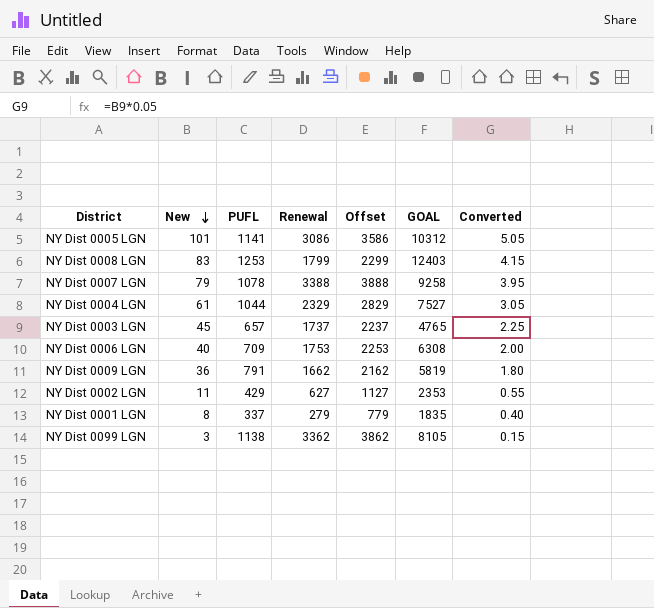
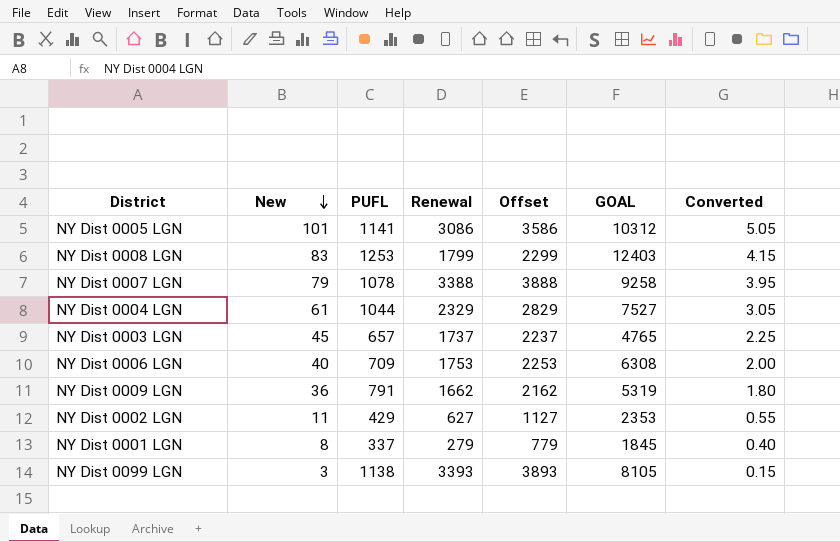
NY Dist 0009 LGN | GOAL: 5819 -> 5319
NY Dist 0001 LGN | GOAL: 1835 -> 1845
NY Dist 0099 LGN | Renewal: 3362 -> 3393
NY Dist 0099 LGN | Offset: 3862 -> 3893

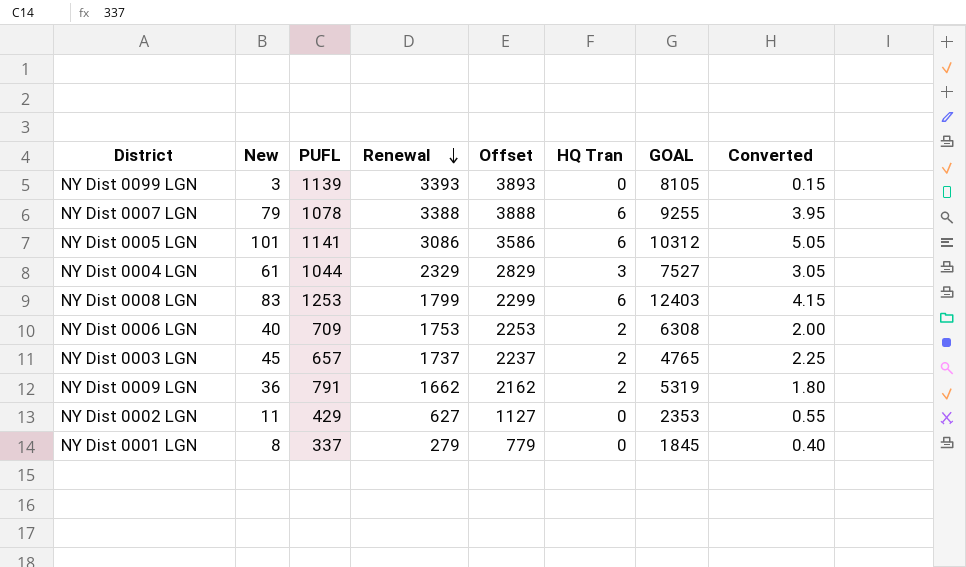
row order: New descending -> Renewal descending
column HQ Tran | position: none -> 6
NY Dist 0099 LGN | PUFL: 1138 -> 1139
NY Dist 0007 LGN | GOAL: 9258 -> 9255

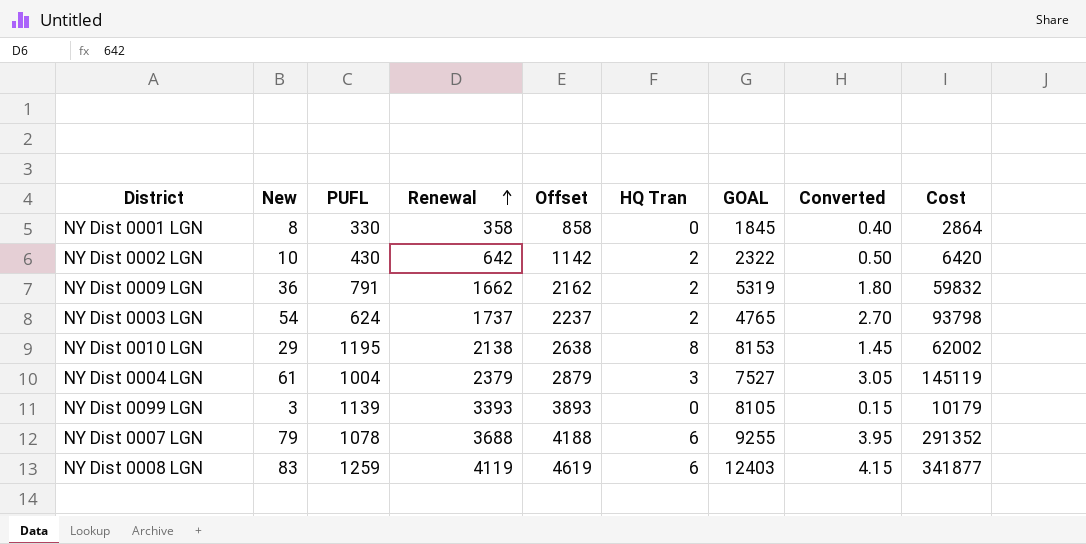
row order: Renewal descending -> Renewal ascending
column Cost | formula: none -> [New] * [Renewal]
row NY Dist 0005 LGN: 101 | 1141 | 3086 | 3586 | 6 | 10312 | 5.05 -> none
row NY Dist 0006 LGN: 40 | 709 | 1753 | 2253 | 2 | 6308 | 2.00 -> none
NY Dist 0001 LGN | PUFL: 337 -> 330
NY Dist 0001 LGN | Renewal: 279 -> 358
NY Dist 0001 LGN | Offset: 779 -> 858
NY Dist 0002 LGN | New: 11 -> 10
NY Dist 0002 LGN | PUFL: 429 -> 430
NY Dist 0002 LGN | Renewal: 627 -> 642
NY Dist 0002 LGN | Offset: 1127 -> 1142
NY Dist 0002 LGN | HQ Tran: 0 -> 2
NY Dist 0002 LGN | GOAL: 2353 -> 2322
NY Dist 0002 LGN | Converted: 0.55 -> 0.50
NY Dist 0003 LGN | New: 45 -> 54
NY Dist 0003 LGN | PUFL: 657 -> 624
NY Dist 0003 LGN | Converted: 2.25 -> 2.70
row NY Dist 0010 LGN: none -> 29 | 1195 | 2138 | 2638 | 8 | 8153 | 1.45 | 62002
NY Dist 0004 LGN | PUFL: 1044 -> 1004
NY Dist 0004 LGN | Renewal: 2329 -> 2379
NY Dist 0004 LGN | Offset: 2829 -> 2879
NY Dist 0007 LGN | Renewal: 3388 -> 3688
NY Dist 0007 LGN | Offset: 3888 -> 4188
NY Dist 0008 LGN | PUFL: 1253 -> 1259
NY Dist 0008 LGN | Renewal: 1799 -> 4119
NY Dist 0008 LGN | Offset: 2299 -> 4619

